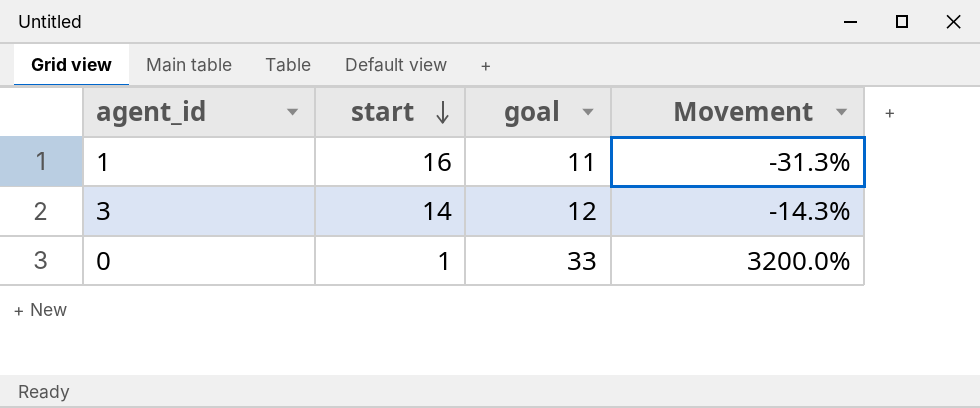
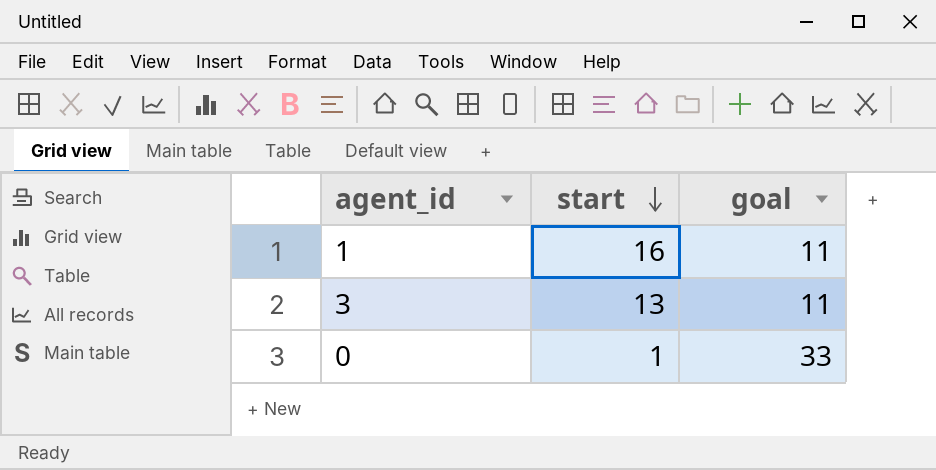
column Movement | formula: ([goal] - [start]) / [start] -> none
3 | start: 14 -> 13
3 | goal: 12 -> 11

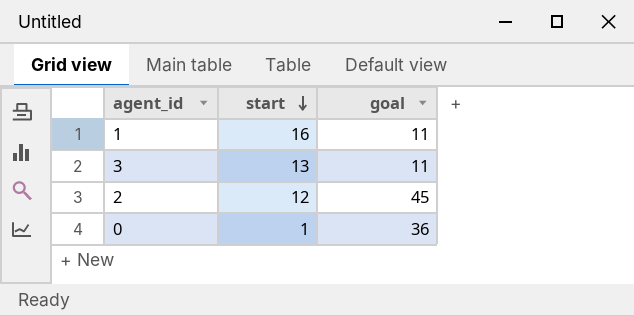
row 2: none -> 12 | 45
0 | goal: 33 -> 36

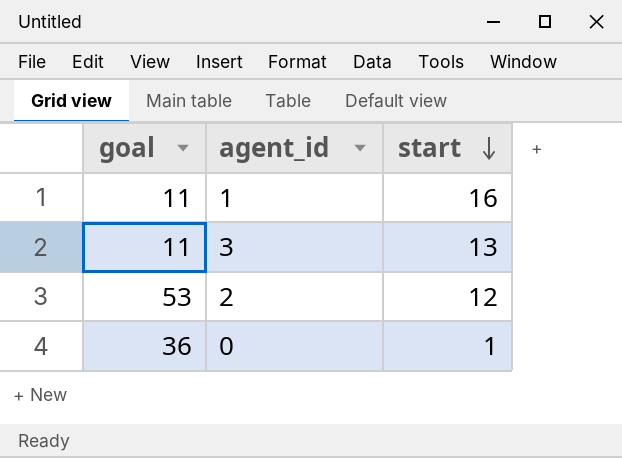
column goal | position: 3 -> 1
2 | goal: 45 -> 53

